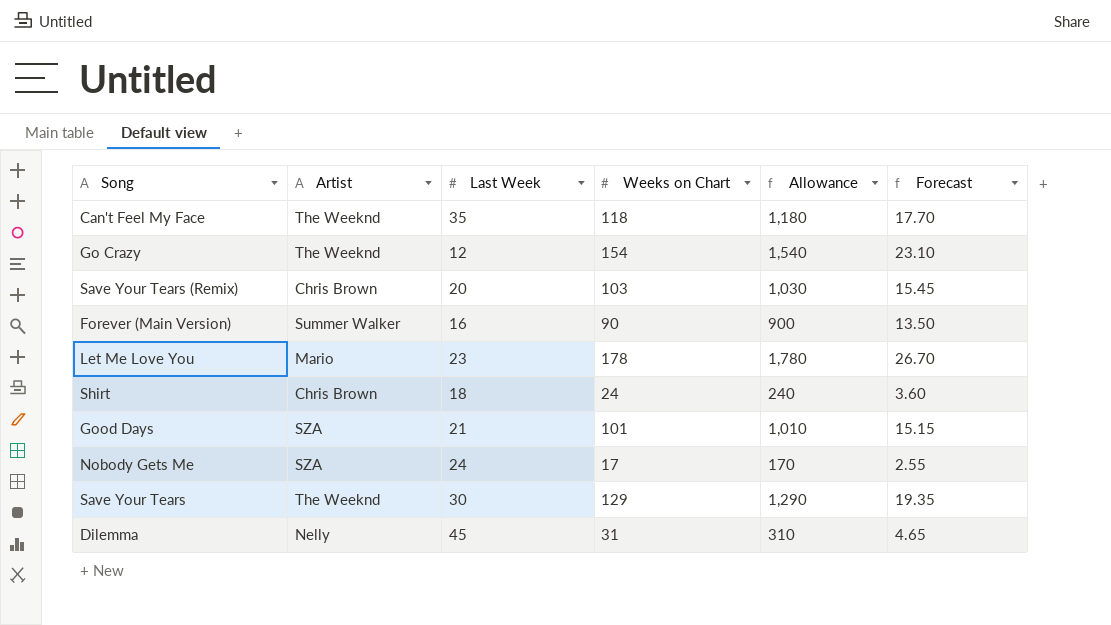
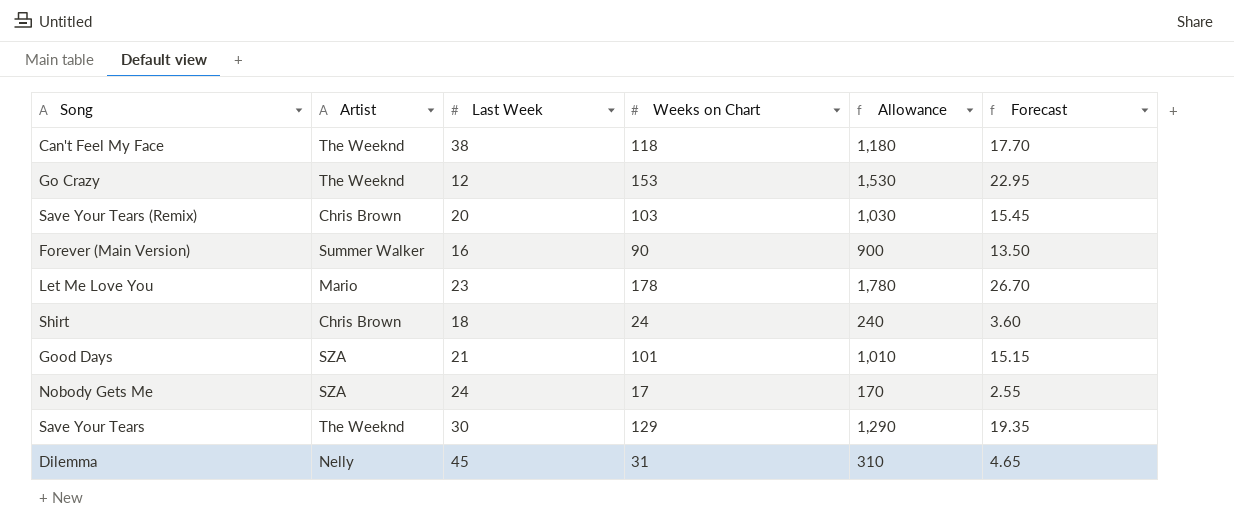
Can't Feel My Face | Last Week: 35 -> 38
Go Crazy | Weeks on Chart: 154 -> 153
Go Crazy | Allowance: 1,540 -> 1,530
Go Crazy | Forecast: 23.10 -> 22.95

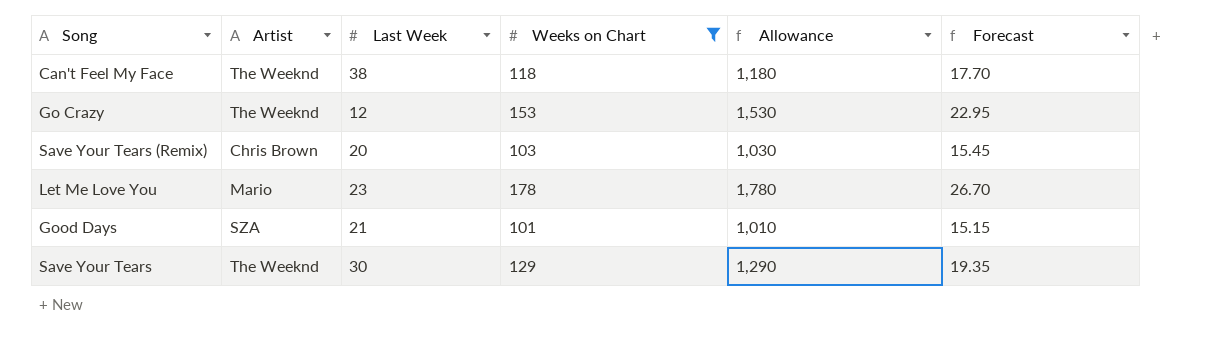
filter: none -> Weeks on Chart >= 101

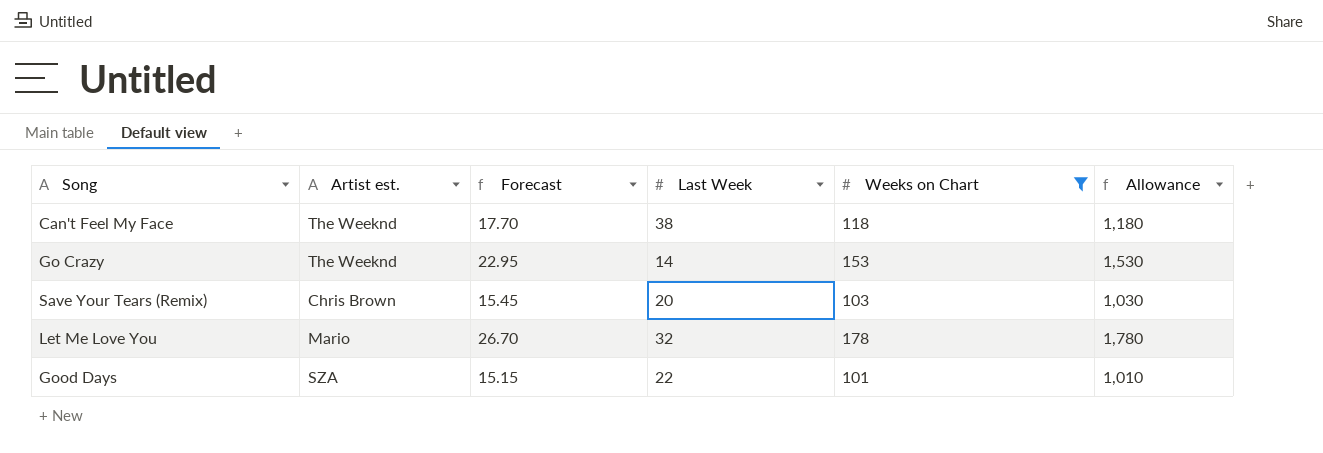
column name: Artist -> Artist est.
column Forecast | position: 6 -> 3
row Save Your Tears: The Weeknd | 30 | 129 | 1,290 | 19.35 -> none
Go Crazy | Last Week: 12 -> 14
Let Me Love You | Last Week: 23 -> 32
Good Days | Last Week: 21 -> 22

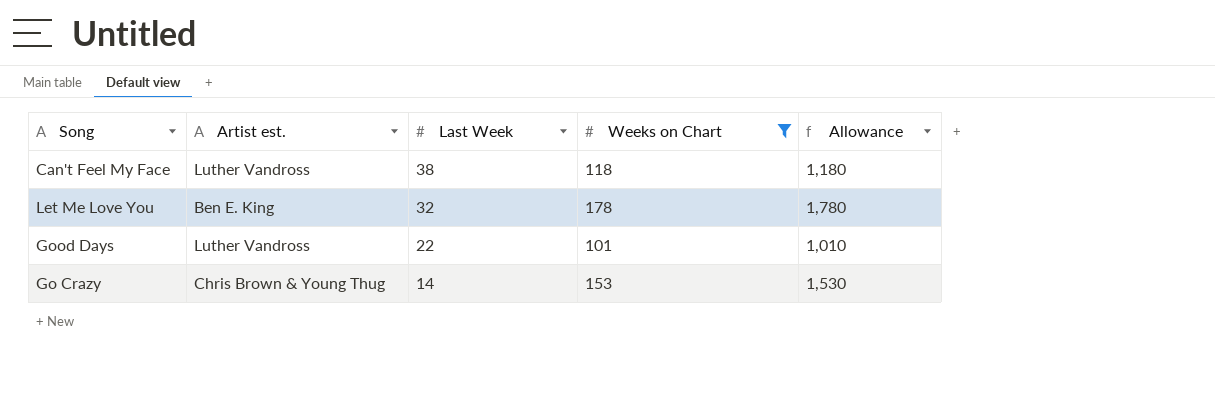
row order: none -> Last Week descending
column Forecast | formula: [Weeks on Chart] * 0.15 -> none
row Save Your Tears (Remix): Chris Brown | 15.45 | 20 | 103 | 1,030 -> none
Can't Feel My Face | Artist est.: The Weeknd -> Luther Vandross
Let Me Love You | Artist est.: Mario -> Ben E. King
Good Days | Artist est.: SZA -> Luther Vandross
Go Crazy | Artist est.: The Weeknd -> Chris Brown & Young Thug

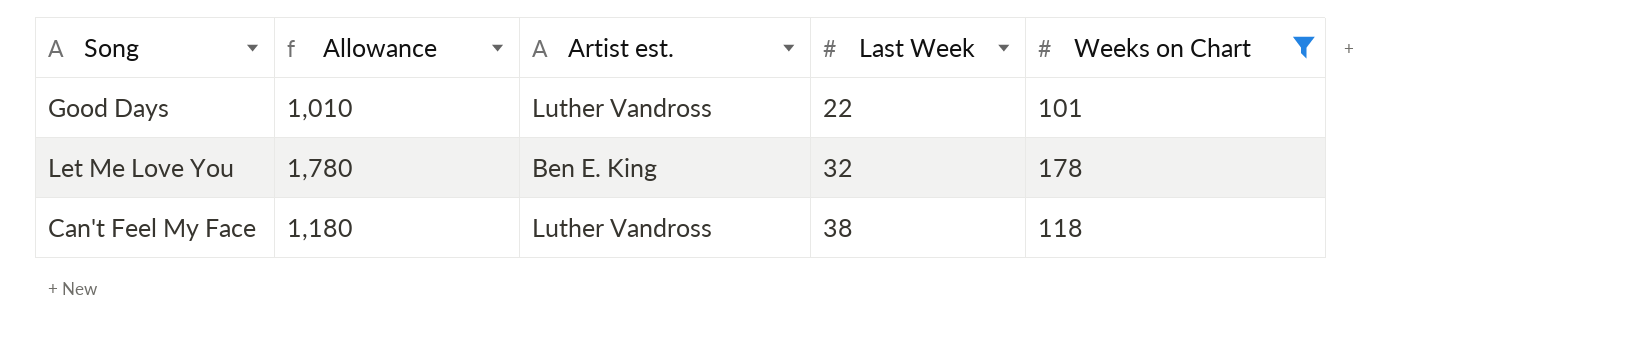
row order: Last Week descending -> Last Week ascending
column Allowance | position: 5 -> 2
row Go Crazy: Chris Brown & Young Thug | 14 | 153 | 1,530 -> none

